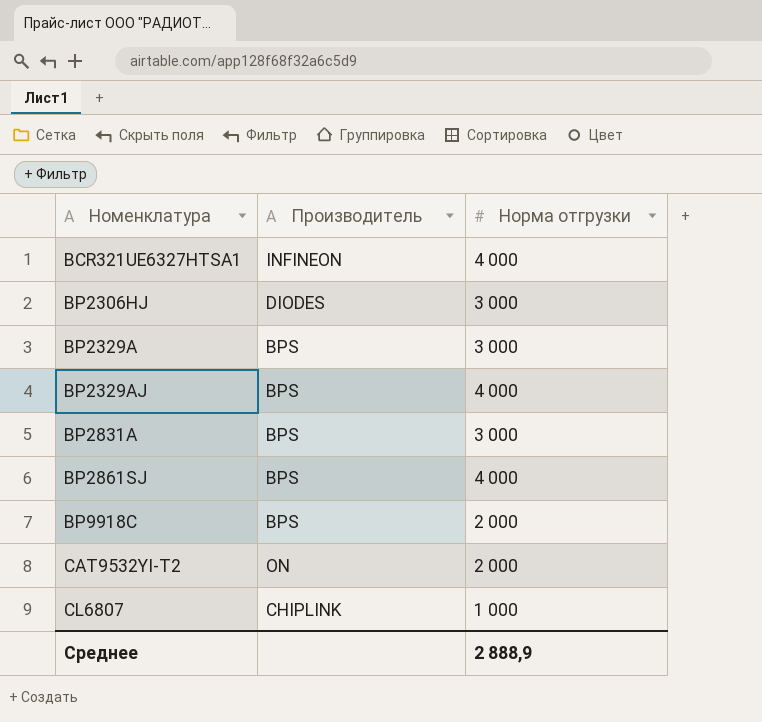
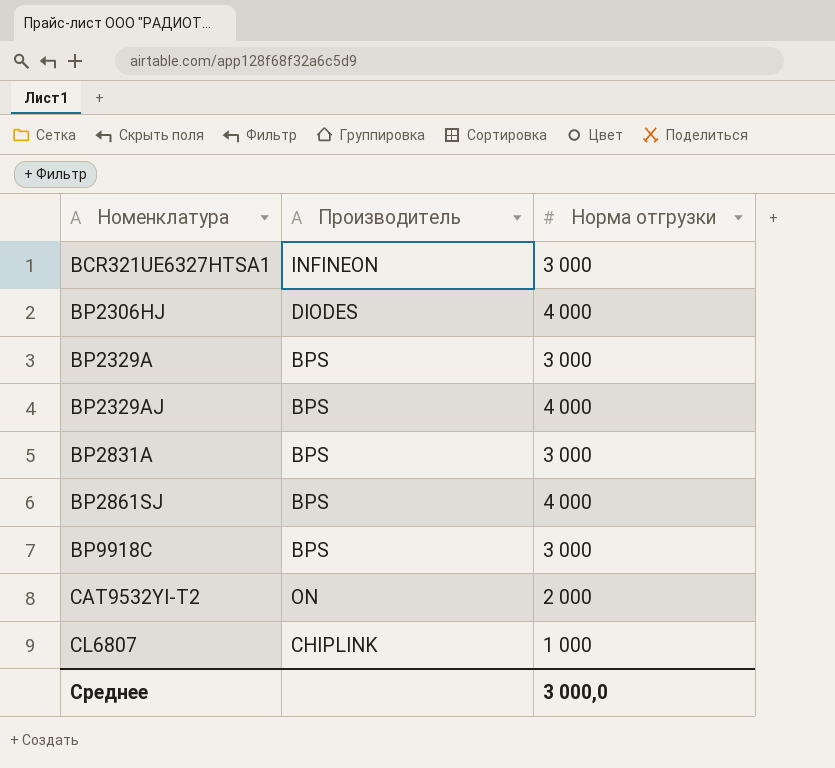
BCR321UE6327HTSA1 | Норма отгрузки: 4 000 -> 3 000
BP2306HJ | Норма отгрузки: 3 000 -> 4 000
BP9918C | Норма отгрузки: 2 000 -> 3 000
Среднее | Норма отгрузки: 2 888,9 -> 3 000,0

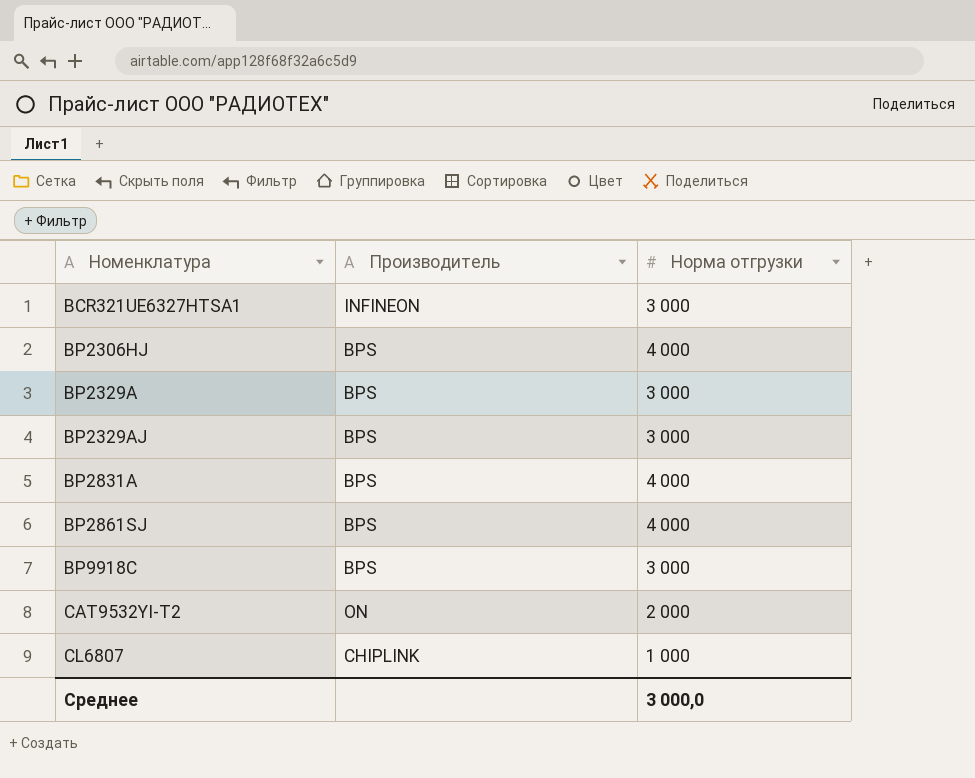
BP2306HJ | Производитель: DIODES -> BPS
BP2329AJ | Норма отгрузки: 4 000 -> 3 000
BP2831A | Норма отгрузки: 3 000 -> 4 000

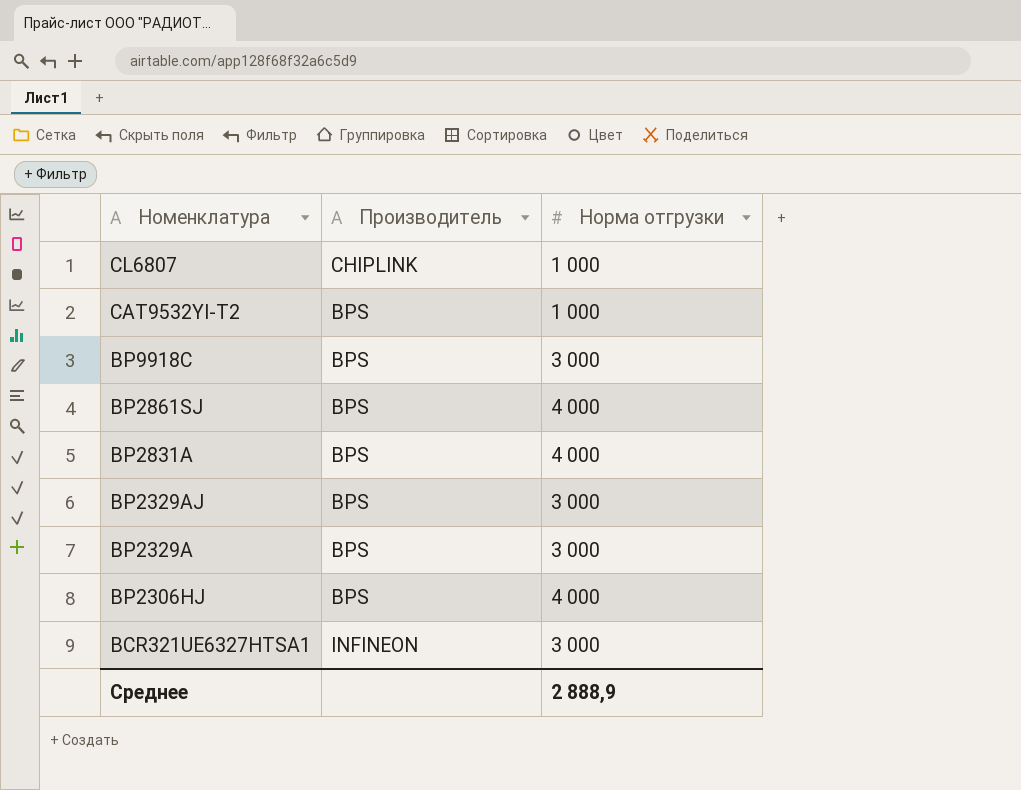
row order: Номенклатура ascending -> Номенклатура descending
CAT9532YI-T2 | Производитель: ON -> BPS
CAT9532YI-T2 | Норма отгрузки: 2 000 -> 1 000
Среднее | Норма отгрузки: 3 000,0 -> 2 888,9

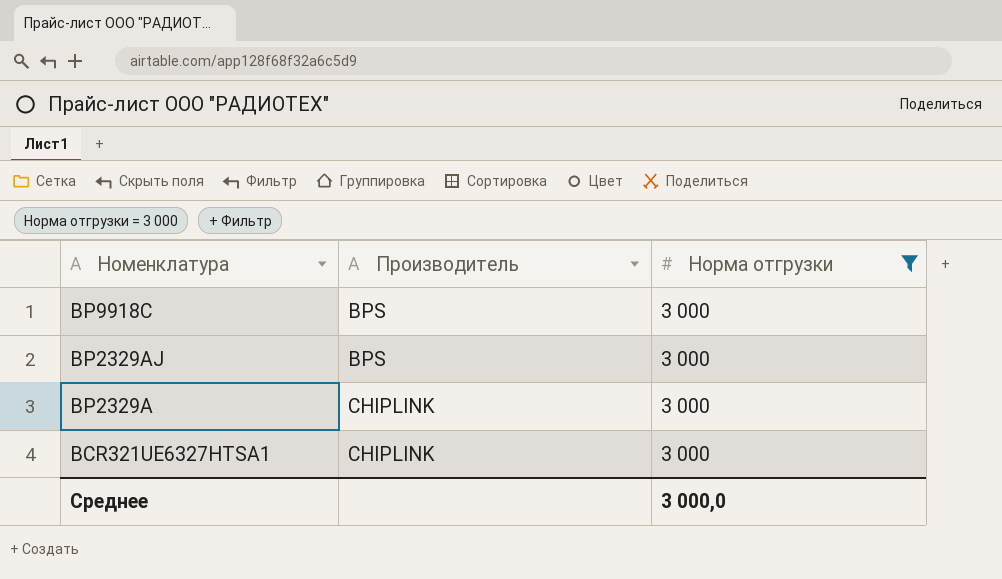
filter: none -> Норма отгрузки = 3 000
BP2329A | Производитель: BPS -> CHIPLINK
BCR321UE6327HTSA1 | Производитель: INFINEON -> CHIPLINK
Среднее | Норма отгрузки: 2 888,9 -> 3 000,0

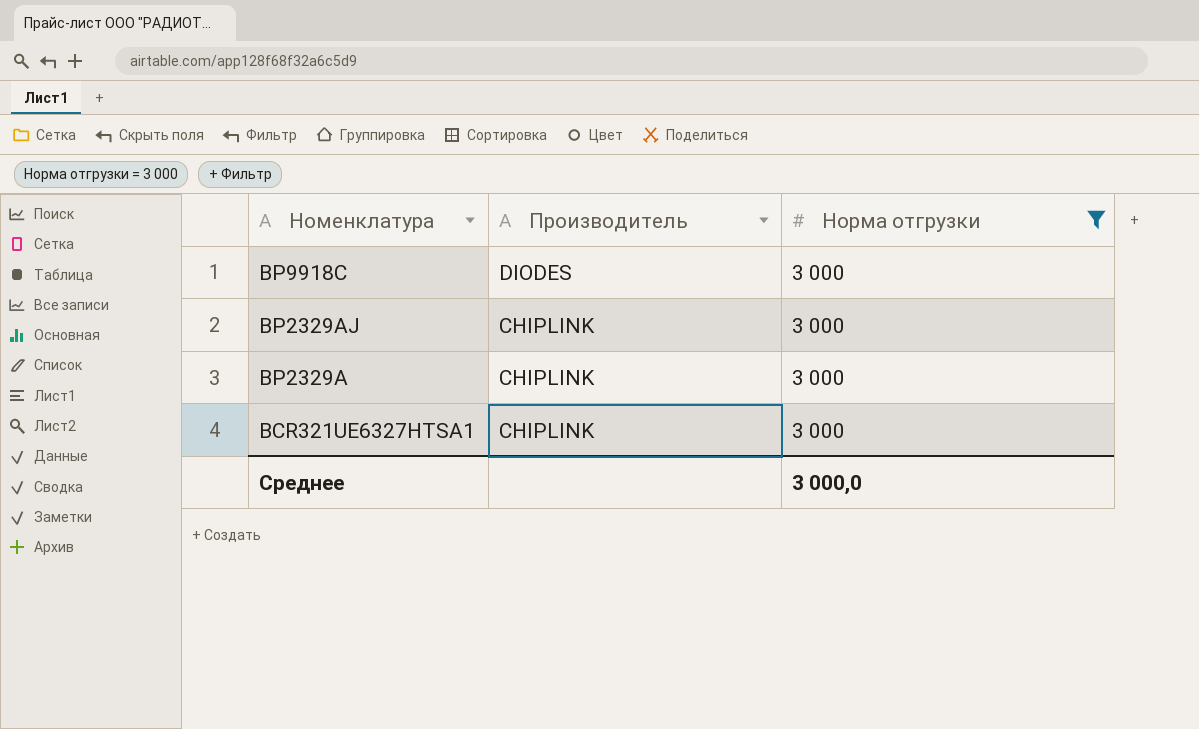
BP9918C | Производитель: BPS -> DIODES
BP2329AJ | Производитель: BPS -> CHIPLINK

